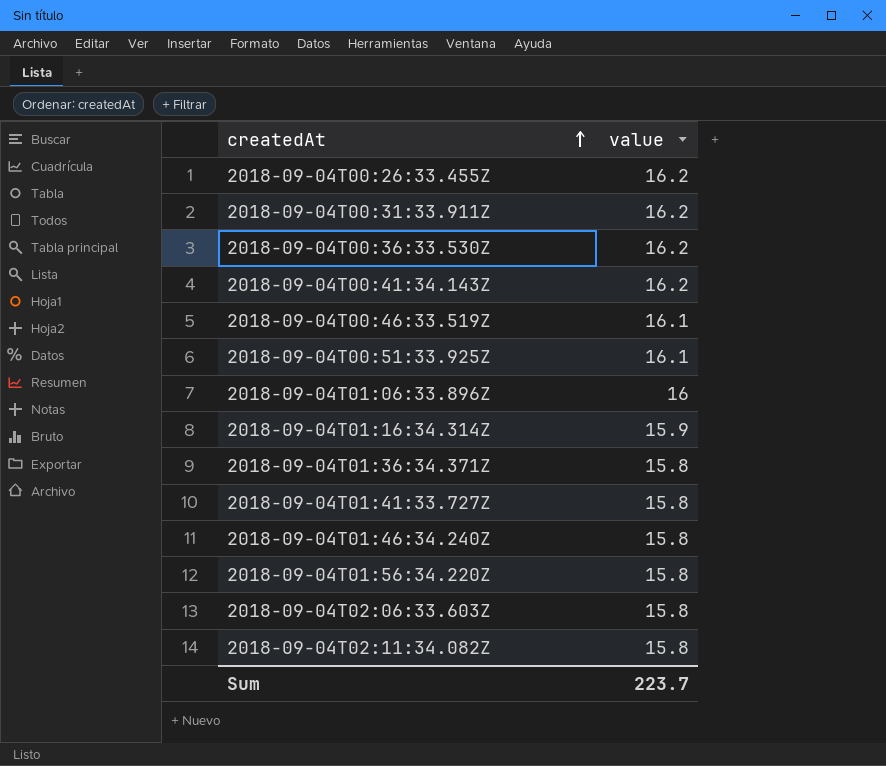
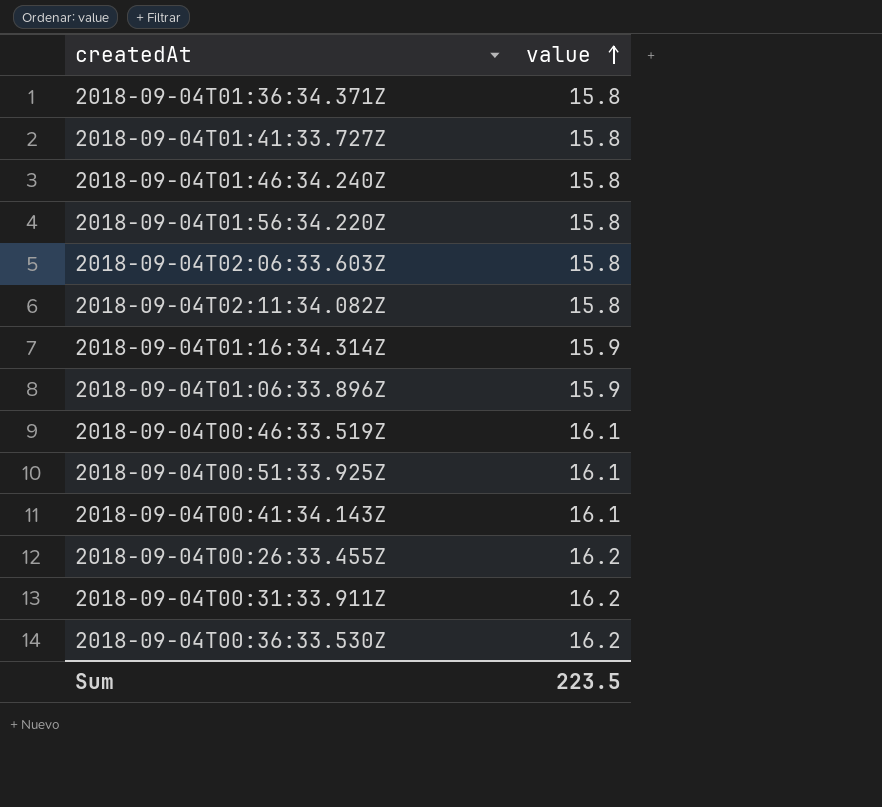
row order: createdAt ascending -> value ascending
2018-09-04T01:06:33.896Z | value: 16 -> 15.9
2018-09-04T00:41:34.143Z | value: 16.2 -> 16.1
Sum | value: 223.7 -> 223.5

